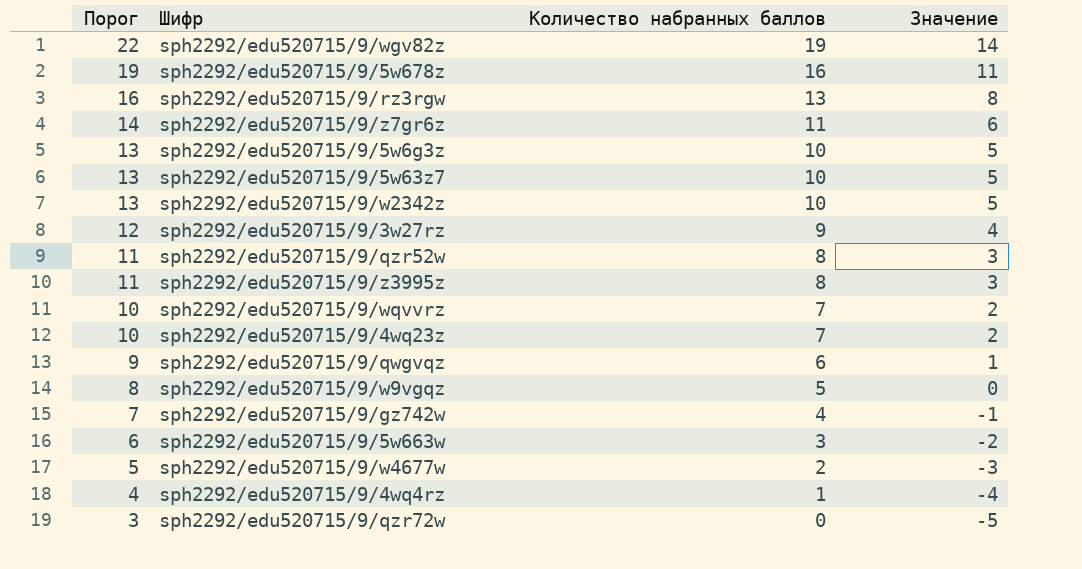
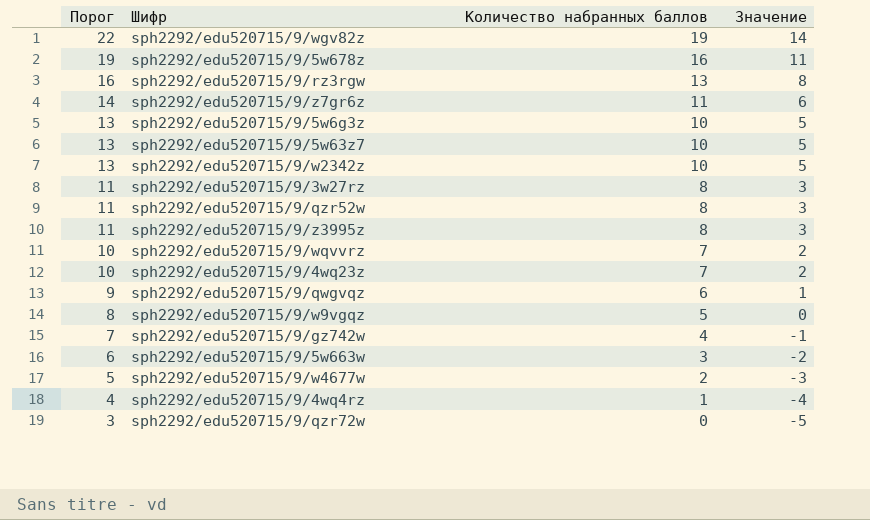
sph2292/edu520715/9/3w27rz | Порог: 12 -> 11
sph2292/edu520715/9/3w27rz | Количество набранных баллов: 9 -> 8
sph2292/edu520715/9/3w27rz | Значение: 4 -> 3

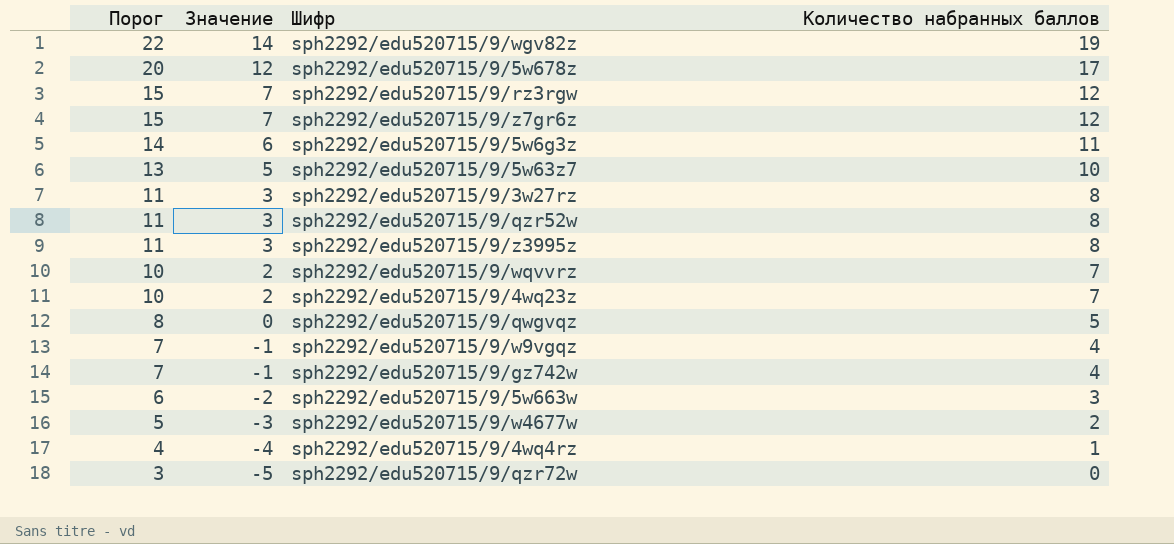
column Значение | position: 4 -> 2
row sph2292/edu520715/9/w2342z: 13 | 10 | 5 -> none
sph2292/edu520715/9/5w678z | Порог: 19 -> 20
sph2292/edu520715/9/5w678z | Значение: 11 -> 12
sph2292/edu520715/9/5w678z | Количество набранных баллов: 16 -> 17
sph2292/edu520715/9/rz3rgw | Порог: 16 -> 15
sph2292/edu520715/9/rz3rgw | Значение: 8 -> 7
sph2292/edu520715/9/rz3rgw | Количество набранных баллов: 13 -> 12
sph2292/edu520715/9/z7gr6z | Порог: 14 -> 15
sph2292/edu520715/9/z7gr6z | Значение: 6 -> 7
sph2292/edu520715/9/z7gr6z | Количество набранных баллов: 11 -> 12
sph2292/edu520715/9/5w6g3z | Порог: 13 -> 14
sph2292/edu520715/9/5w6g3z | Значение: 5 -> 6
sph2292/edu520715/9/5w6g3z | Количество набранных баллов: 10 -> 11
sph2292/edu520715/9/qwgvqz | Порог: 9 -> 8
sph2292/edu520715/9/qwgvqz | Значение: 1 -> 0
sph2292/edu520715/9/qwgvqz | Количество набранных баллов: 6 -> 5
sph2292/edu520715/9/w9vgqz | Порог: 8 -> 7
sph2292/edu520715/9/w9vgqz | Значение: 0 -> -1
sph2292/edu520715/9/w9vgqz | Количество набранных баллов: 5 -> 4

